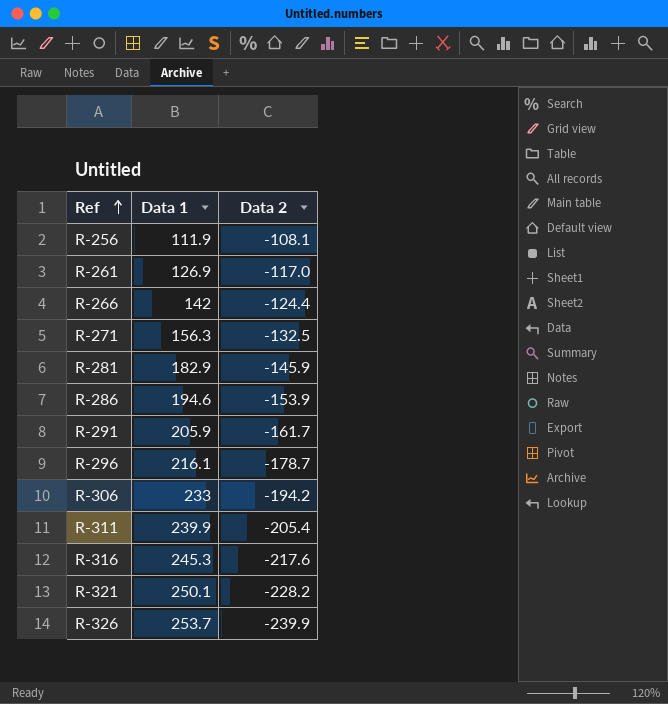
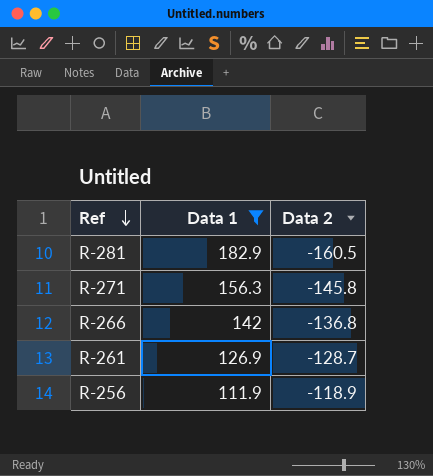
filter: none -> Data 1 <= 182.9
row order: Ref ascending -> Ref descending
R-281 | Data 2: -145.9 -> -160.5
R-271 | Data 2: -132.5 -> -145.8
R-266 | Data 2: -124.4 -> -136.8
R-261 | Data 2: -117.0 -> -128.7
R-256 | Data 2: -108.1 -> -118.9

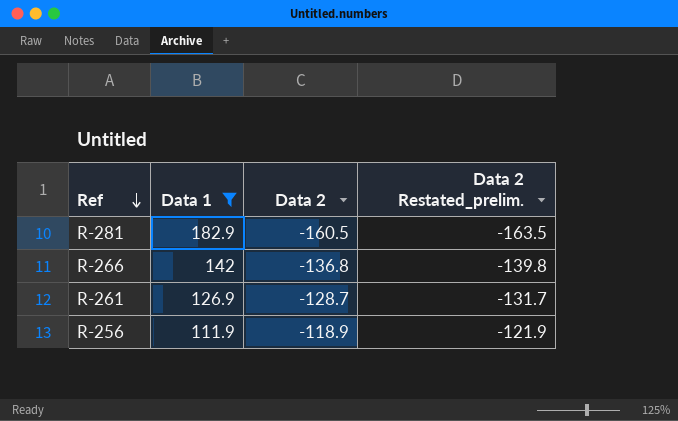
column Data 2 Restated_prelim. | formula: none -> [Data 2] - 3
row R-271: 156.3 | -145.8 -> none

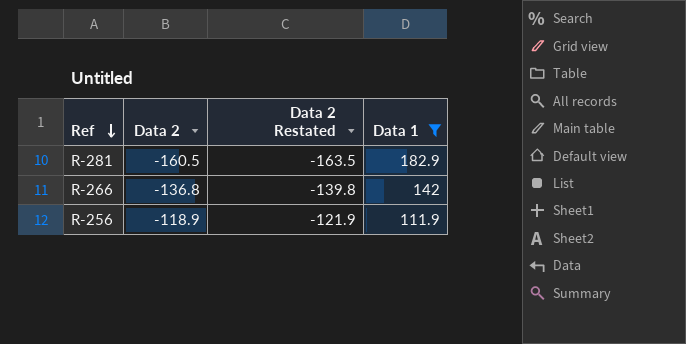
column name: Data 2 Restated_prelim. -> Data 2 Restated
column Data 1 | position: 2 -> 4
row R-261: 126.9 | -128.7 | -131.7 -> none

